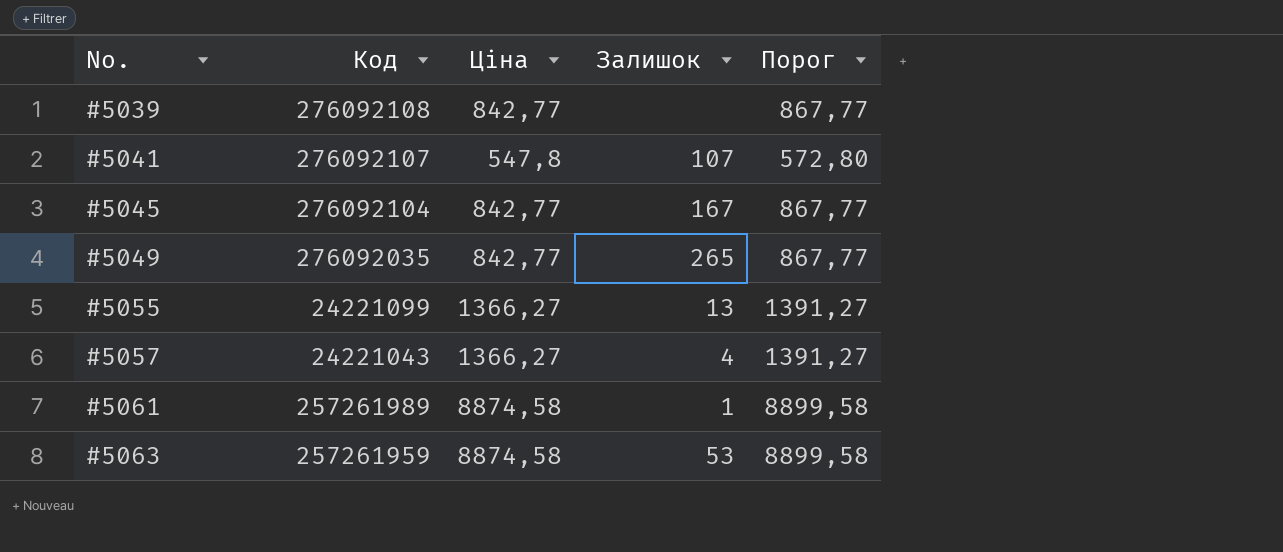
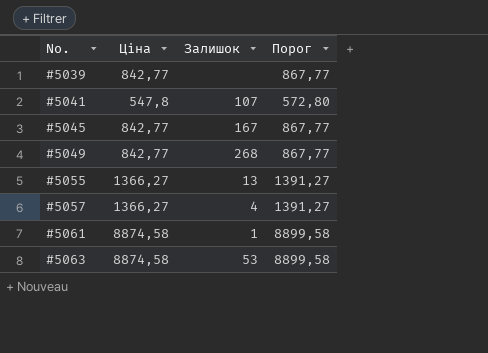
column Код | position: 2 -> none
#5049 | Залишок: 265 -> 268

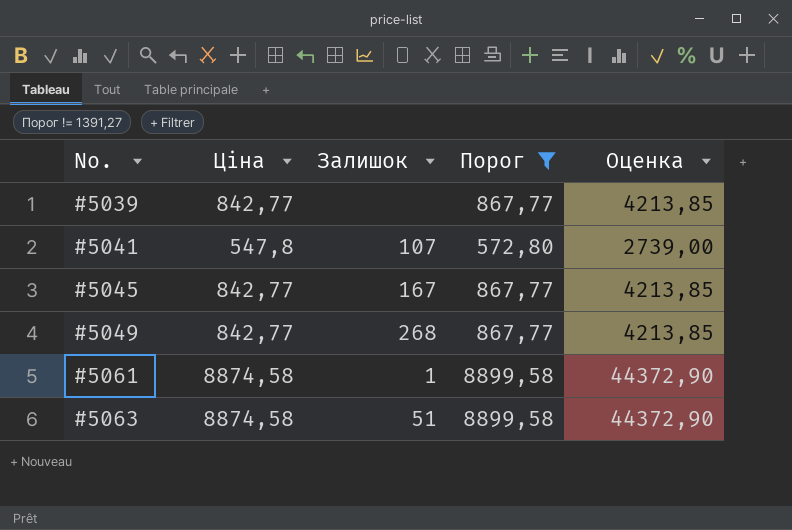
filter: none -> Порог != 1391,27
column Оценка | formula: none -> [Ціна] * 5
#5063 | Залишок: 53 -> 51

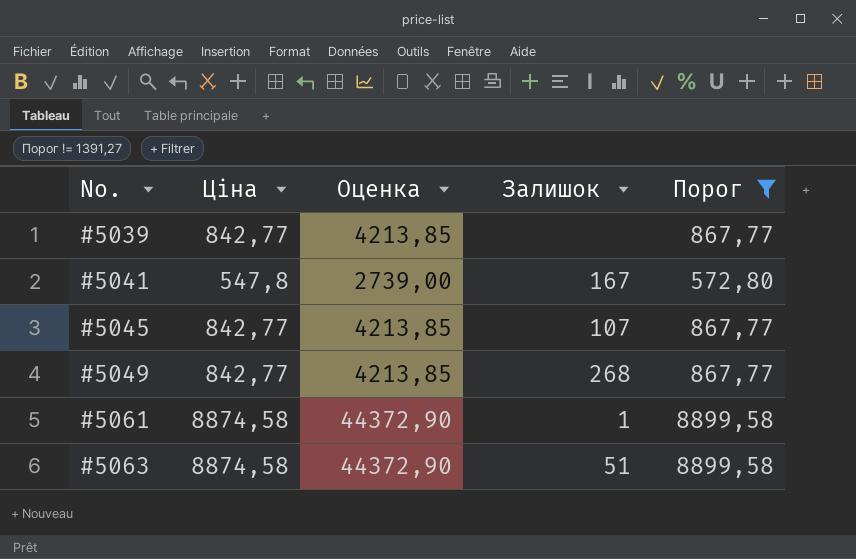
column Оценка | position: 5 -> 3
#5041 | Залишок: 107 -> 167
#5045 | Залишок: 167 -> 107

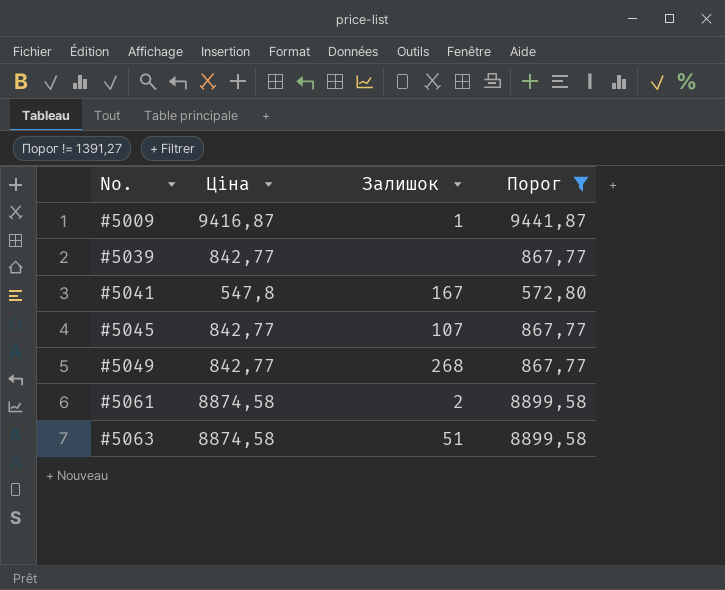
column Оценка | formula: [Ціна] * 5 -> none
row #5009: none -> 9416,87 | 1 | 9441,87
#5061 | Залишок: 1 -> 2

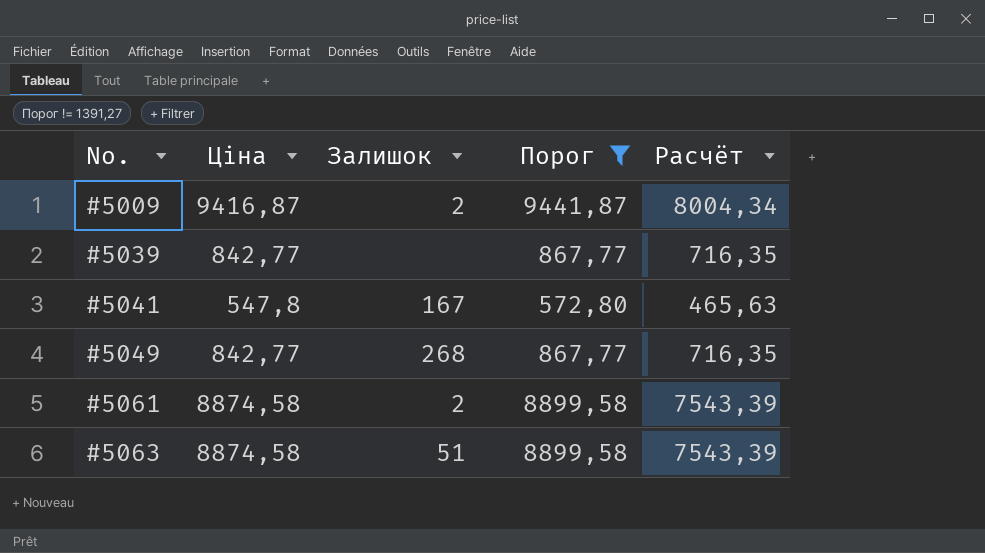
column Расчёт | formula: none -> [Ціна] * 0,85
row #5045: 842,77 | 107 | 867,77 -> none
#5009 | Залишок: 1 -> 2

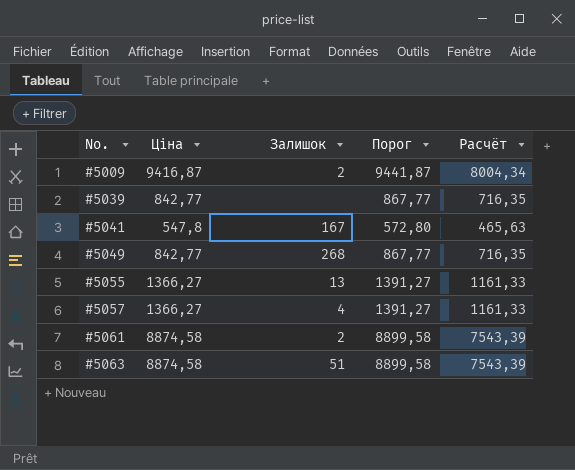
filter: Порог != 1391,27 -> none

